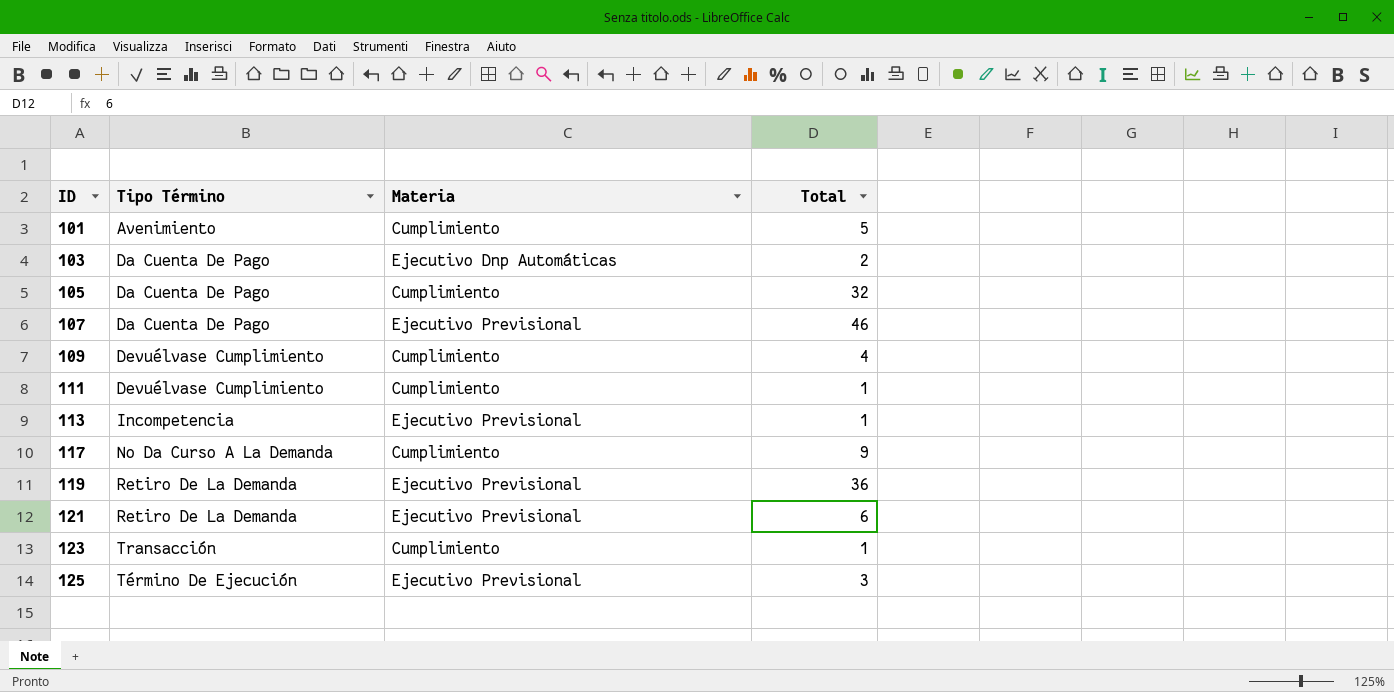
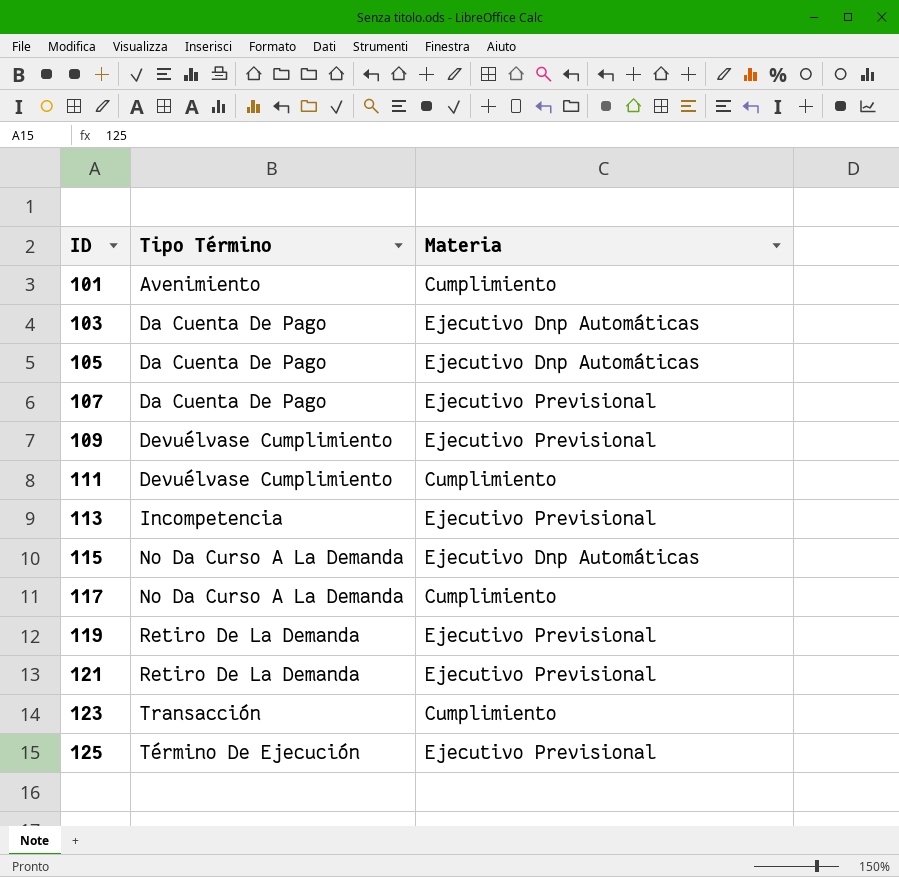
column Total | position: 4 -> none
105 | Materia: Cumplimiento -> Ejecutivo Dnp Automáticas
109 | Materia: Cumplimiento -> Ejecutivo Previsional
row 115: none -> No Da Curso A La Demanda | Ejecutivo Dnp Automáticas

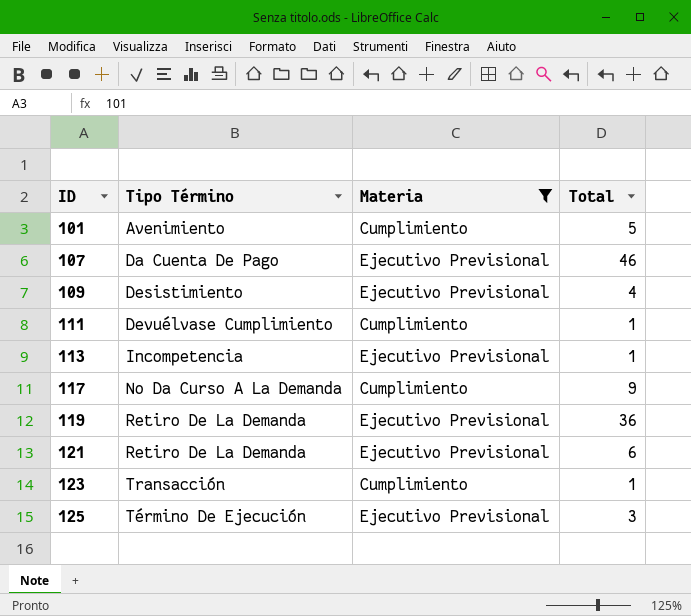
filter: none -> Materia != Ejecutivo Dnp Automáticas
column Total | position: none -> 4
109 | Tipo Término: Devuélvase Cumplimiento -> Desistimiento

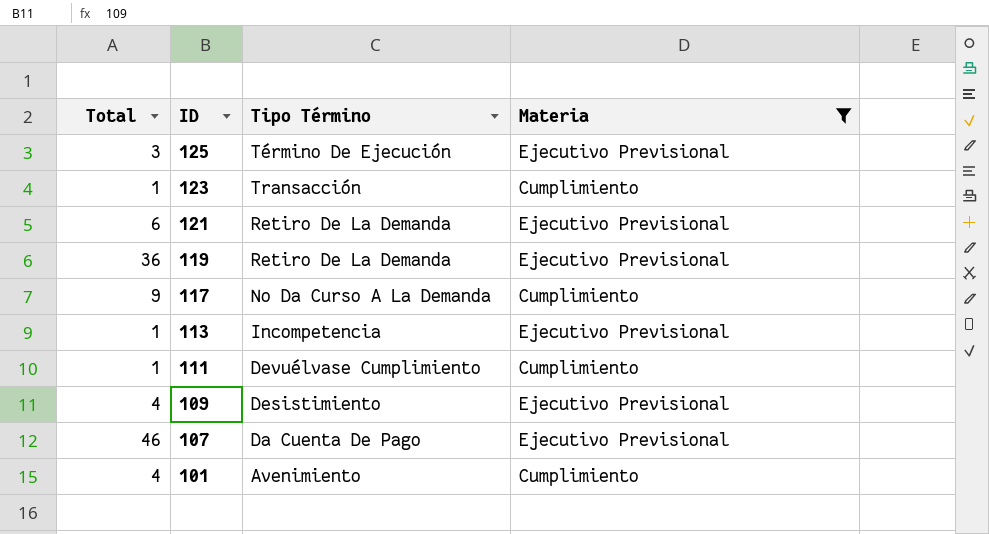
row order: ID ascending -> ID descending
column Total | position: 4 -> 1
101 | Total: 5 -> 4

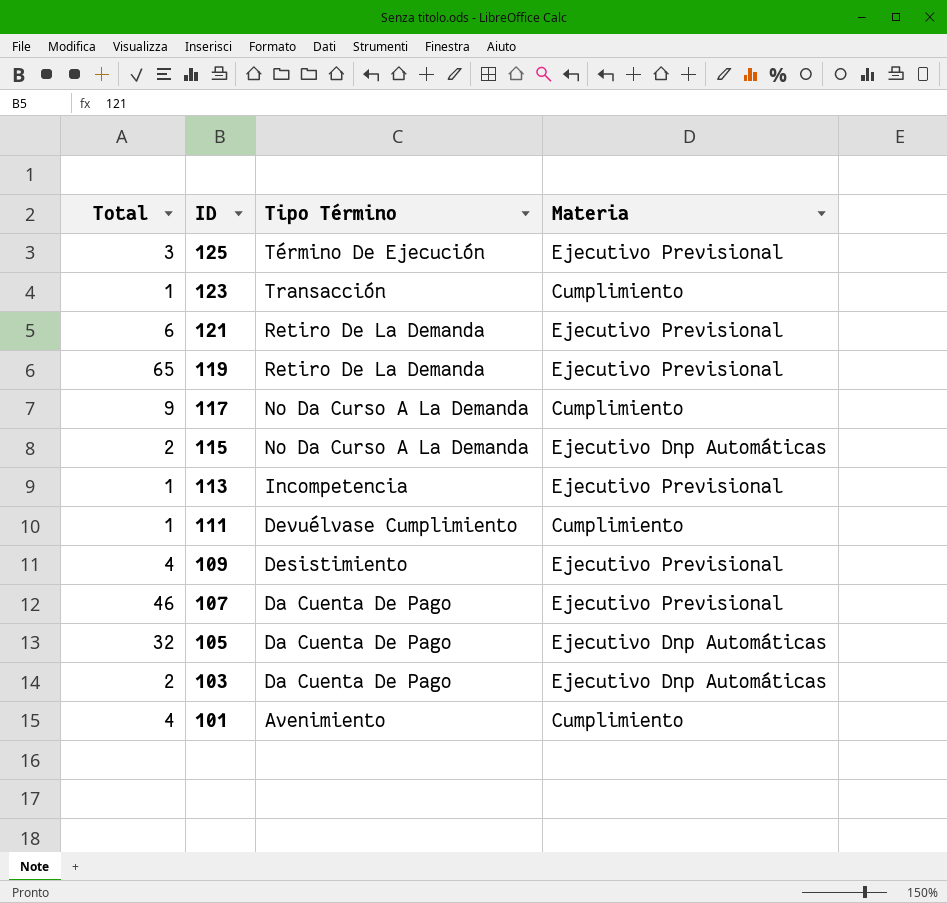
filter: Materia != Ejecutivo Dnp Automáticas -> none
119 | Total: 36 -> 65

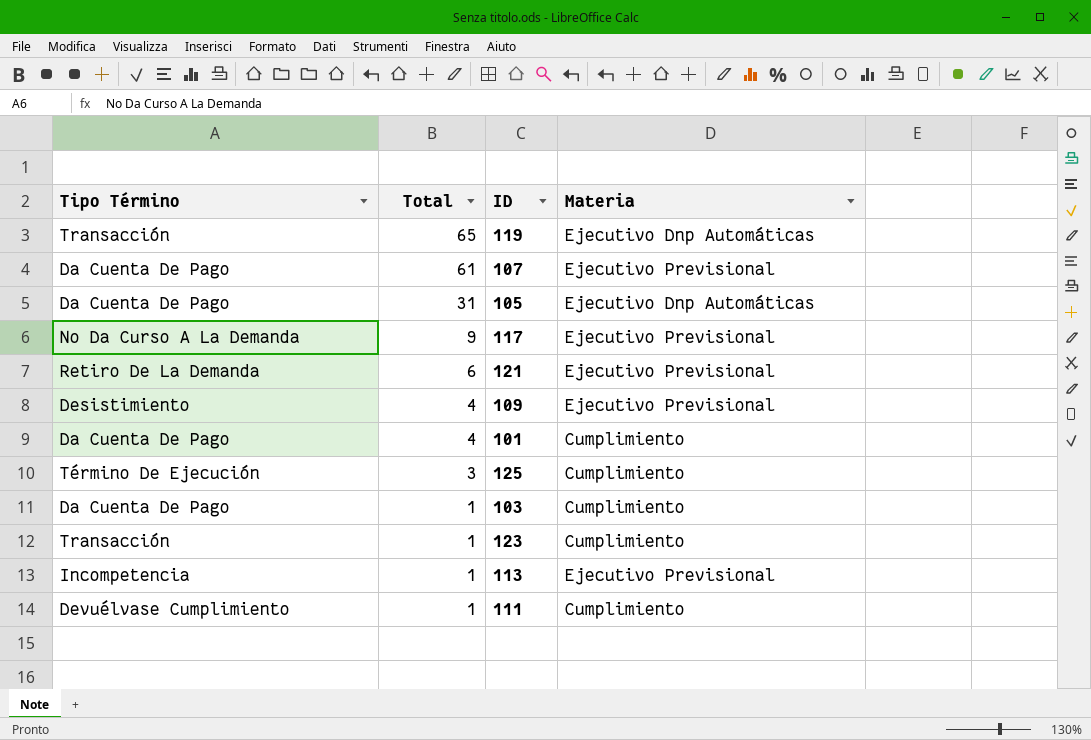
row order: ID descending -> Total descending
column Tipo Término | position: 3 -> 1
row 115: 2 | No Da Curso A La Demanda | Ejecutivo Dnp Automáticas -> none
119 | Tipo Término: Retiro De La Demanda -> Transacción
119 | Materia: Ejecutivo Previsional -> Ejecutivo Dnp Automáticas
107 | Total: 46 -> 61
105 | Total: 32 -> 31
117 | Materia: Cumplimiento -> Ejecutivo Previsional
101 | Tipo Término: Avenimiento -> Da Cuenta De Pago
125 | Materia: Ejecutivo Previsional -> Cumplimiento
103 | Total: 2 -> 1
103 | Materia: Ejecutivo Dnp Automáticas -> Cumplimiento

